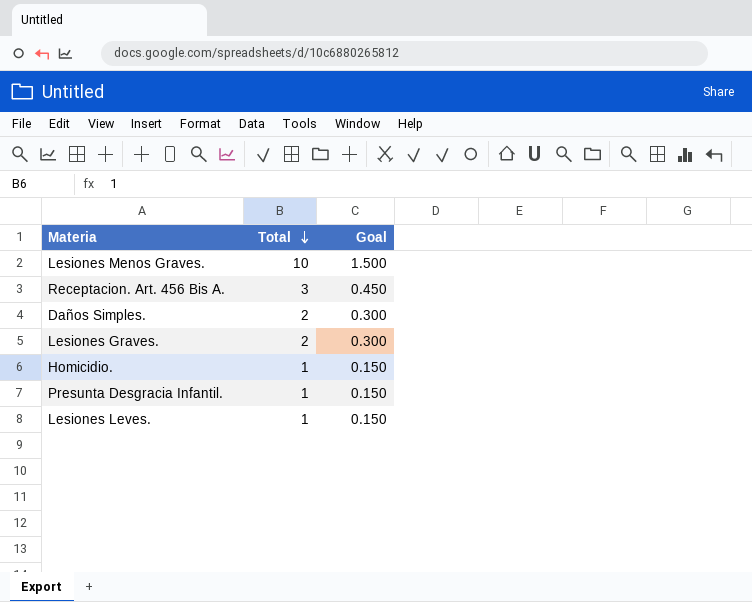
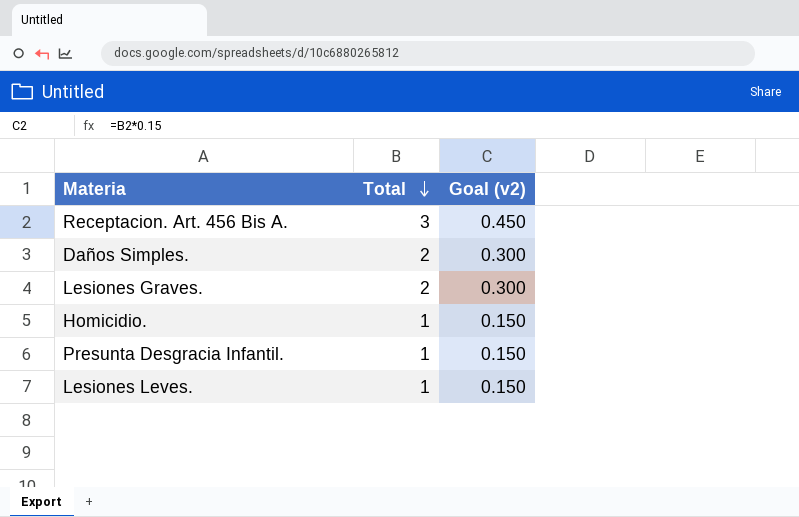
column name: Goal -> Goal (v2)
row Lesiones Menos Graves.: 10 | 1.500 -> none

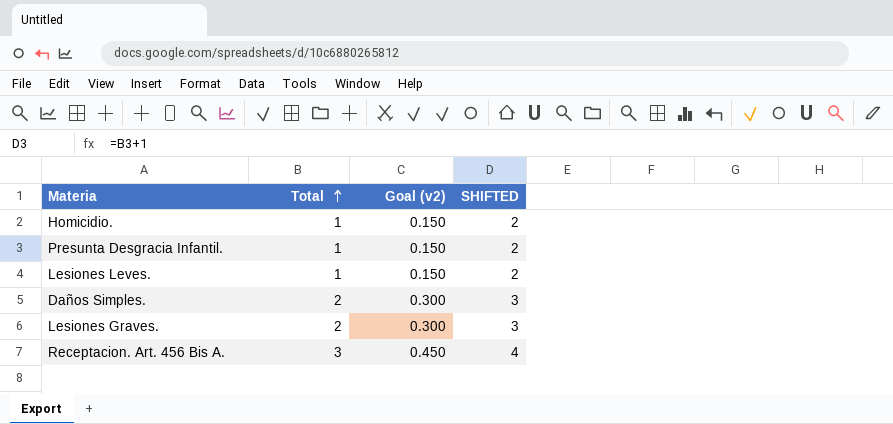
row order: Total descending -> Total ascending
column SHIFTED | formula: none -> [Total] + 1

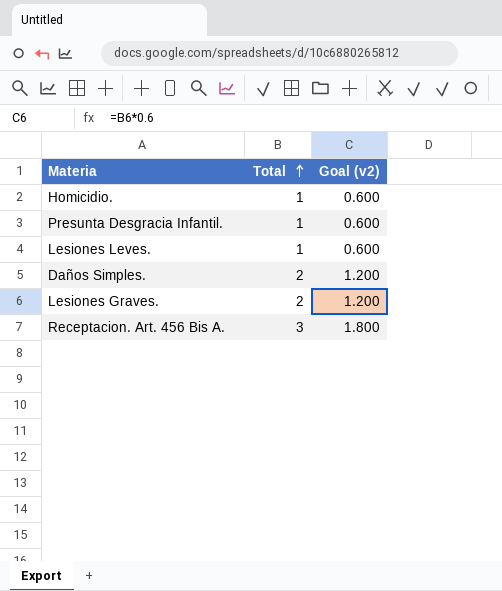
column SHIFTED | formula: [Total] + 1 -> none
column Goal (v2) | formula: [Total] * 0.15 -> [Total] * 0.6

